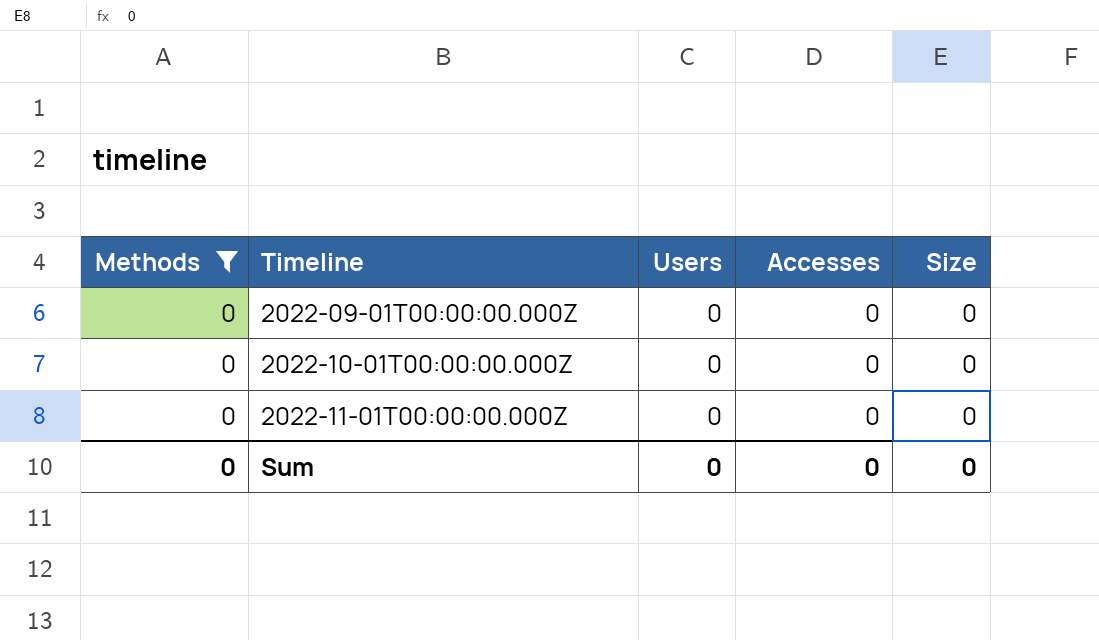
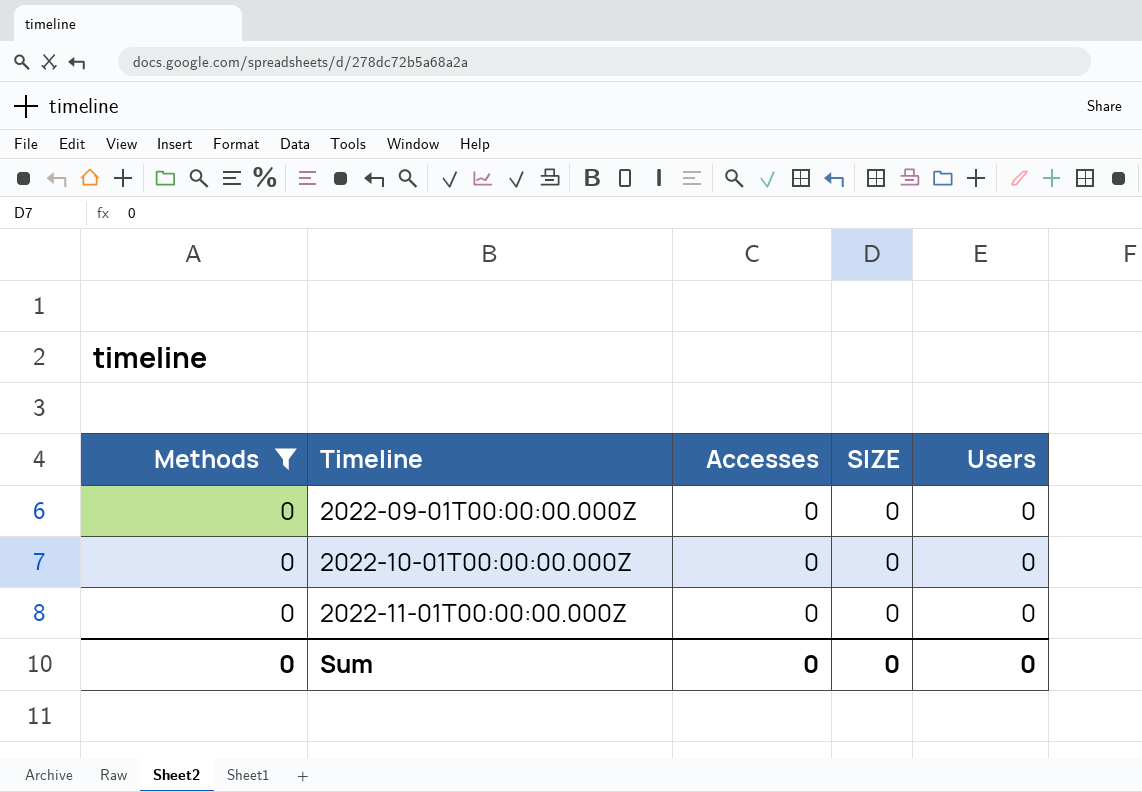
column name: Size -> SIZE
column Users | position: 3 -> 5

